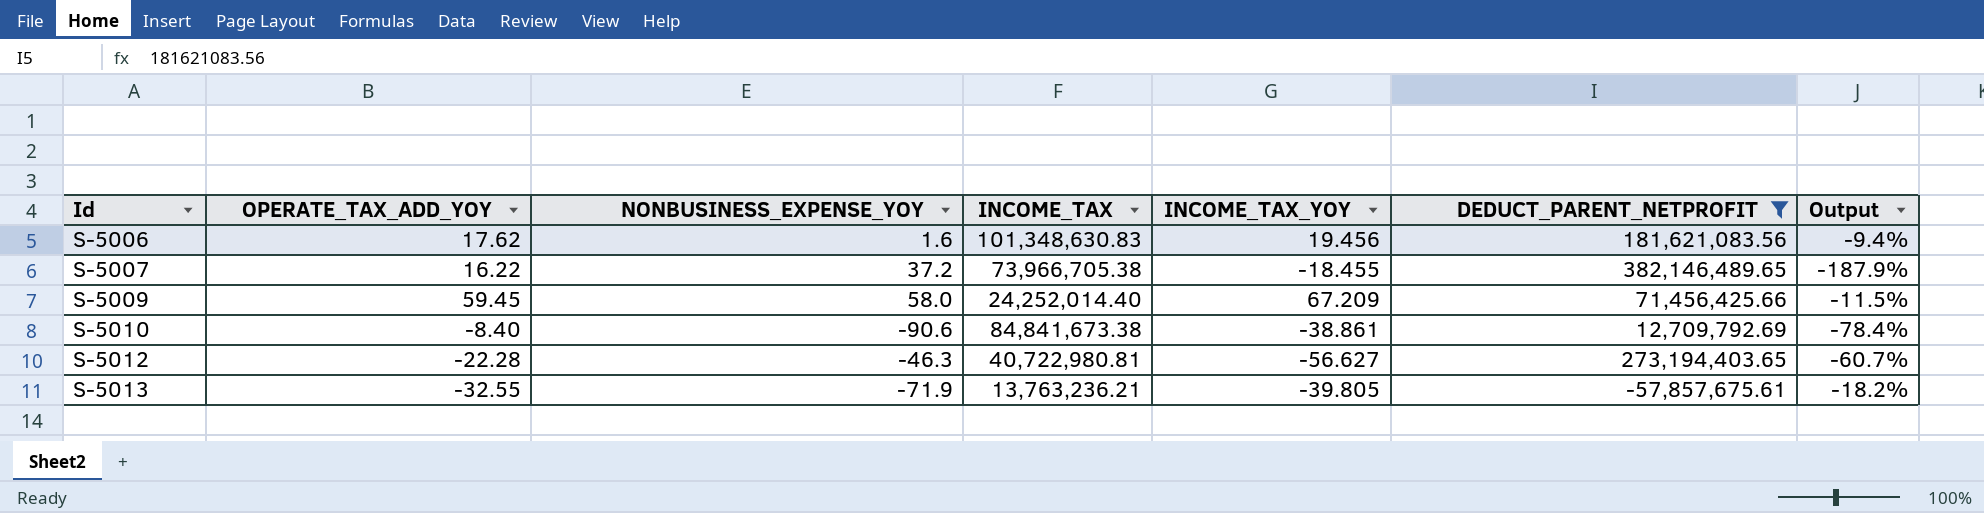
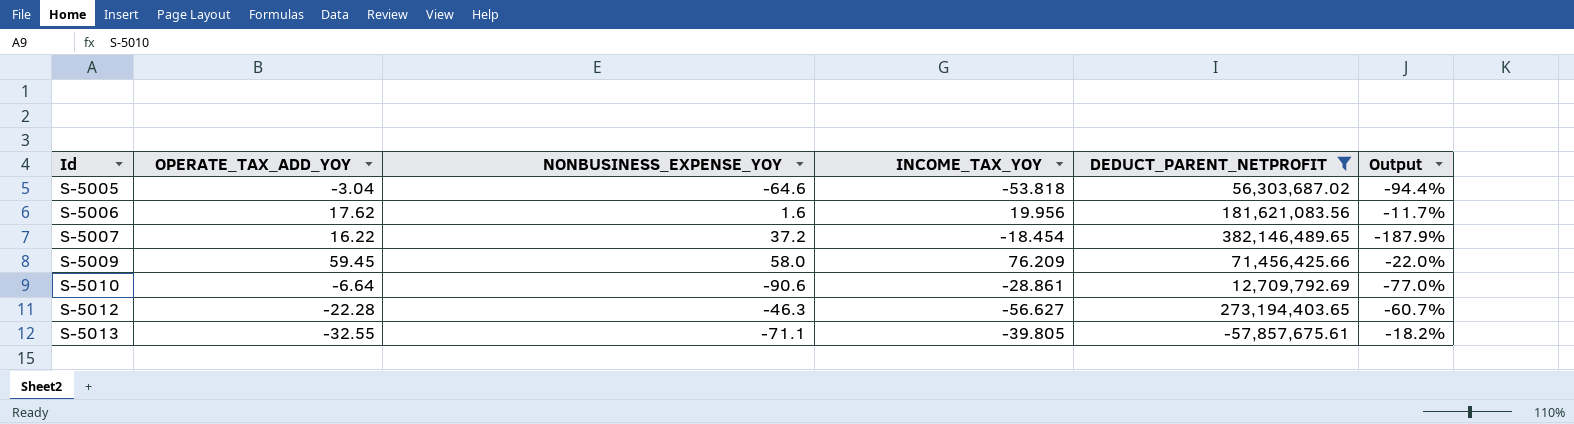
column INCOME_TAX | position: 4 -> none
row S-5005: none -> -3.04 | -64.6 | -53.818 | 56,303,687.02 | -94.4%
S-5006 | INCOME_TAX_YOY: 19.456 -> 19.956
S-5006 | Output: -9.4% -> -11.7%
S-5007 | INCOME_TAX_YOY: -18.455 -> -18.454
S-5009 | INCOME_TAX_YOY: 67.209 -> 76.209
S-5009 | Output: -11.5% -> -22.0%
S-5010 | OPERATE_TAX_ADD_YOY: -8.40 -> -6.64
S-5010 | INCOME_TAX_YOY: -38.861 -> -28.861
S-5010 | Output: -78.4% -> -77.0%
S-5013 | NONBUSINESS_EXPENSE_YOY: -71.9 -> -71.1

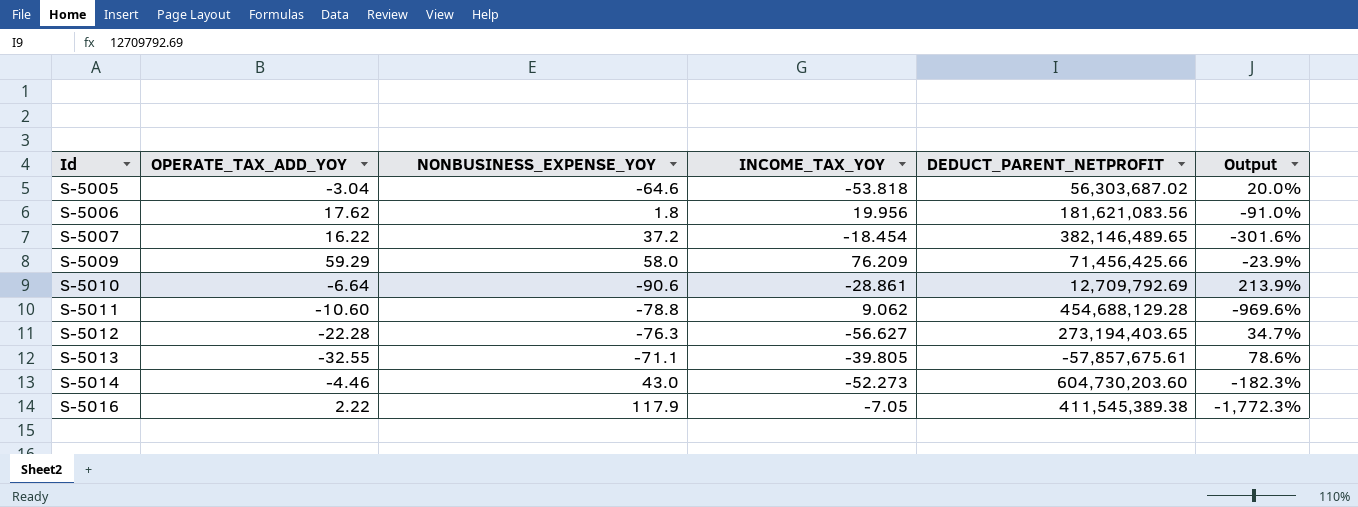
filter: DEDUCT_PARENT_NETPROFIT <= 382,146,489.65 -> none
column Output | formula: ([OPERATE_TAX_ADD_YOY] - [INCOME_TAX_YOY]) / [INCOME_TAX_YOY] -> ([NONBUSINESS_EXPENSE_YOY] - [INCOME_TAX_YOY]) / [INCOME_TAX_YOY]
S-5006 | NONBUSINESS_EXPENSE_YOY: 1.6 -> 1.8
S-5009 | OPERATE_TAX_ADD_YOY: 59.45 -> 59.29
S-5012 | NONBUSINESS_EXPENSE_YOY: -46.3 -> -76.3

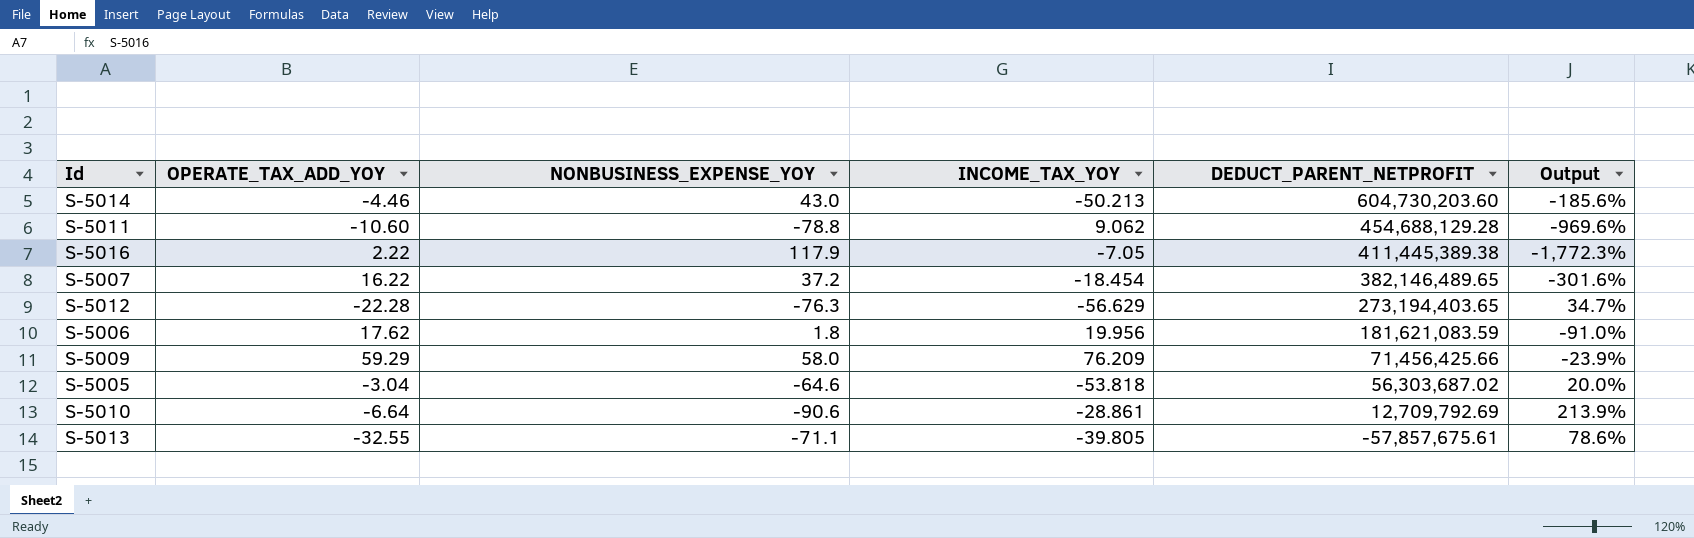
row order: Id ascending -> DEDUCT_PARENT_NETPROFIT descending
S-5014 | INCOME_TAX_YOY: -52.273 -> -50.213
S-5014 | Output: -182.3% -> -185.6%
S-5016 | DEDUCT_PARENT_NETPROFIT: 411,545,389.38 -> 411,445,389.38
S-5012 | INCOME_TAX_YOY: -56.627 -> -56.629
S-5006 | DEDUCT_PARENT_NETPROFIT: 181,621,083.56 -> 181,621,083.59

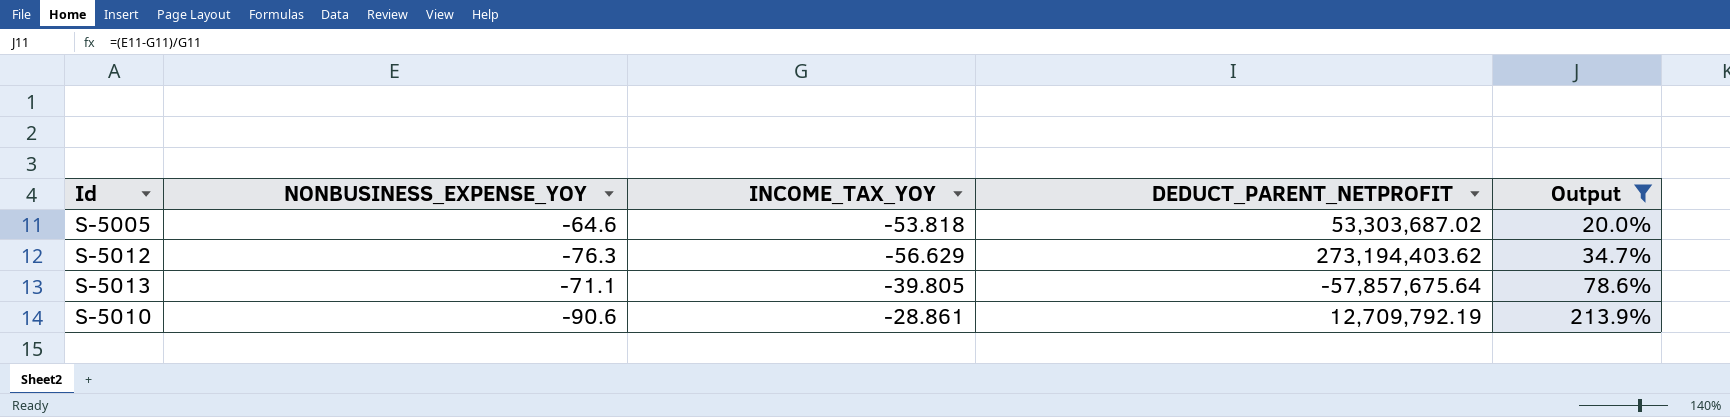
filter: none -> Output >= 20.0%
row order: DEDUCT_PARENT_NETPROFIT descending -> Output ascending
column OPERATE_TAX_ADD_YOY | position: 2 -> none
S-5005 | DEDUCT_PARENT_NETPROFIT: 56,303,687.02 -> 53,303,687.02
S-5012 | DEDUCT_PARENT_NETPROFIT: 273,194,403.65 -> 273,194,403.62
S-5013 | DEDUCT_PARENT_NETPROFIT: -57,857,675.61 -> -57,857,675.64
S-5010 | DEDUCT_PARENT_NETPROFIT: 12,709,792.69 -> 12,709,792.19

